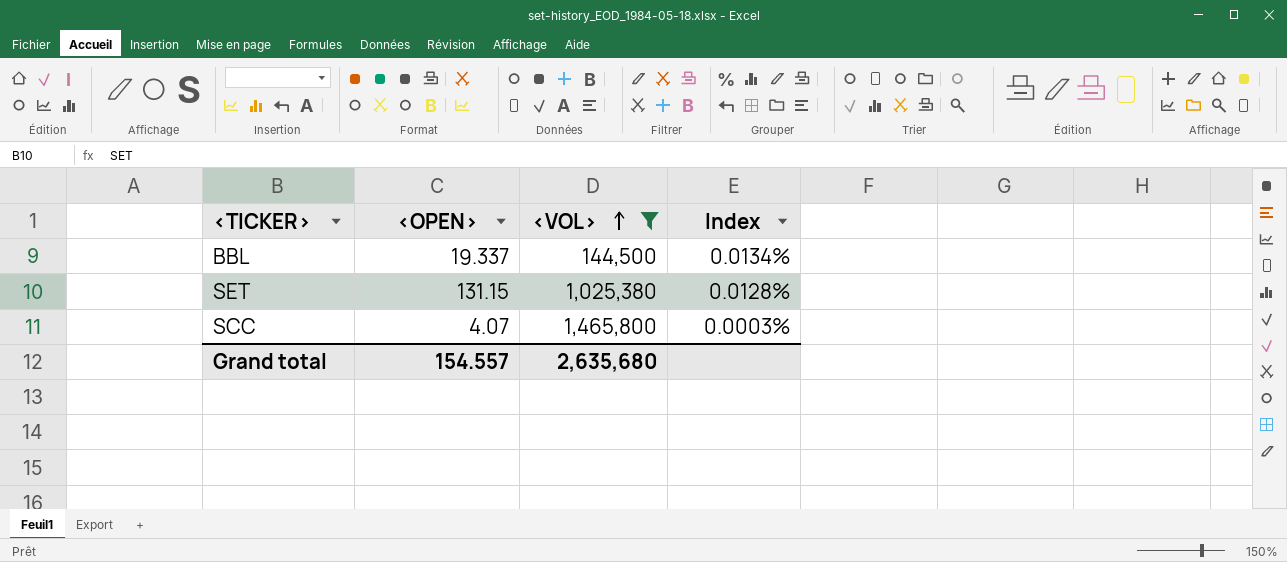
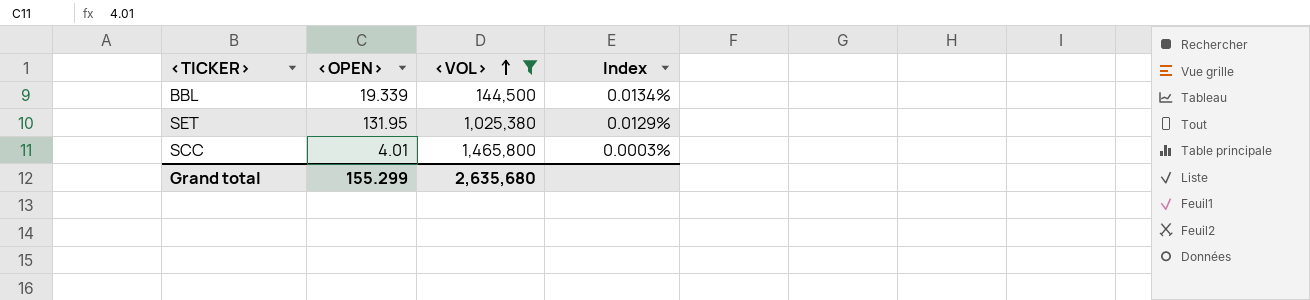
BBL | <OPEN>: 19.337 -> 19.339
SET | <OPEN>: 131.15 -> 131.95
SET | Index: 0.0128% -> 0.0129%
SCC | <OPEN>: 4.07 -> 4.01
Grand total | <OPEN>: 154.557 -> 155.299

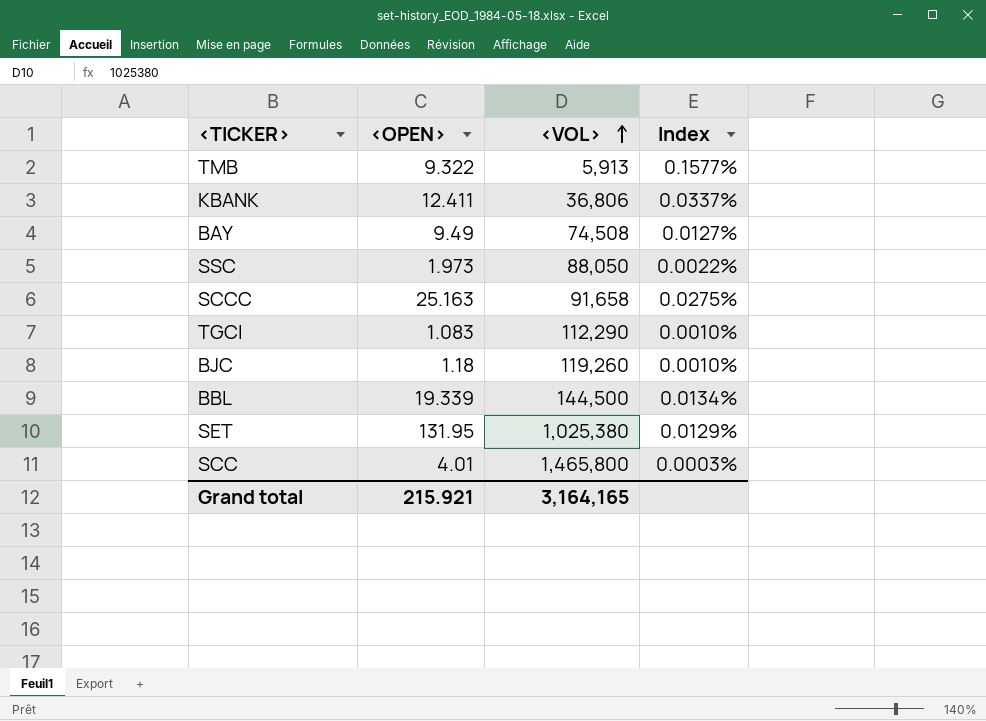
filter: <VOL> >= 144,500 -> none
Grand total | <OPEN>: 155.299 -> 215.921
Grand total | <VOL>: 2,635,680 -> 3,164,165

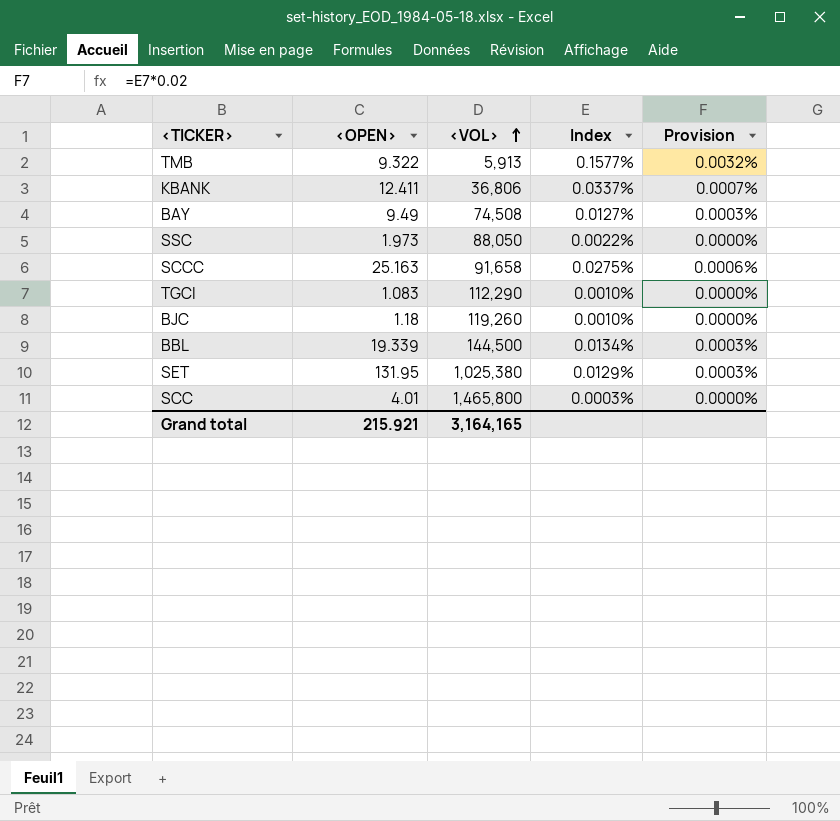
column Provision | formula: none -> [Index] * 0.02

